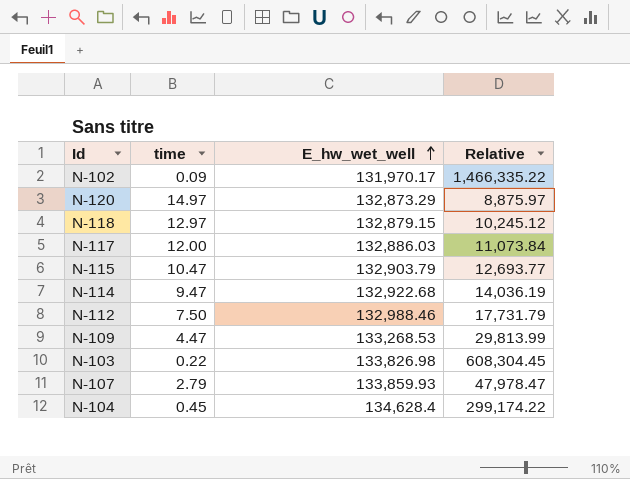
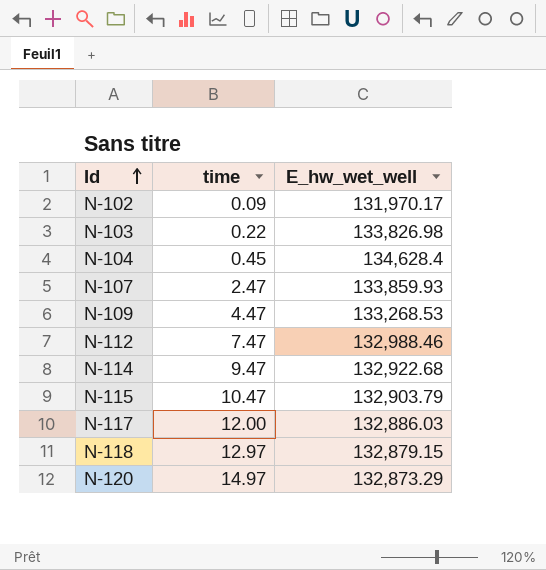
row order: E_hw_wet_well ascending -> Id ascending
column Relative | formula: [E_hw_wet_well] / [time] -> none
N-107 | time: 2.79 -> 2.47
N-112 | time: 7.50 -> 7.47

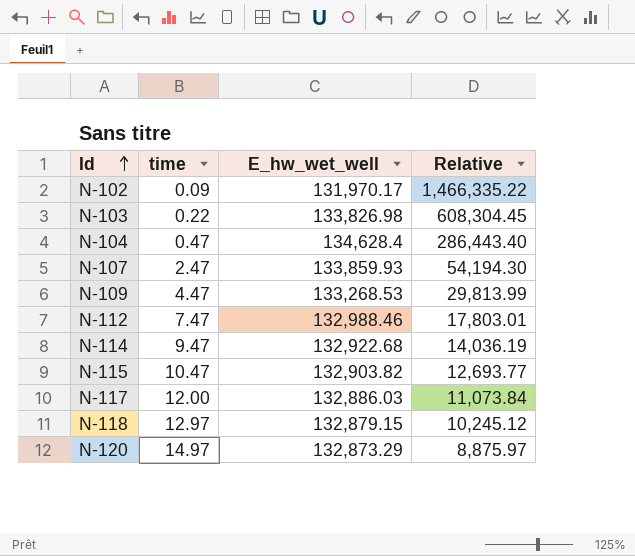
column Relative | formula: none -> [E_hw_wet_well] / [time]
N-104 | time: 0.45 -> 0.47
N-115 | E_hw_wet_well: 132,903.79 -> 132,903.82

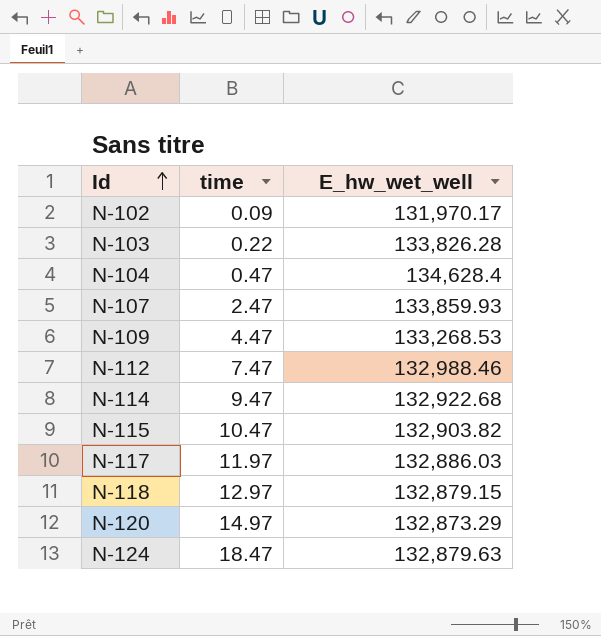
column Relative | formula: [E_hw_wet_well] / [time] -> none
N-103 | E_hw_wet_well: 133,826.98 -> 133,826.28
N-117 | time: 12.00 -> 11.97
row N-124: none -> 18.47 | 132,879.63

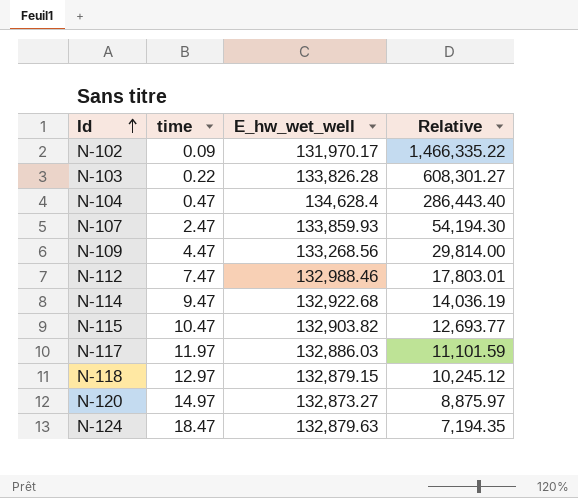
column Relative | formula: none -> [E_hw_wet_well] / [time]
N-109 | E_hw_wet_well: 133,268.53 -> 133,268.56
N-120 | E_hw_wet_well: 132,873.29 -> 132,873.27

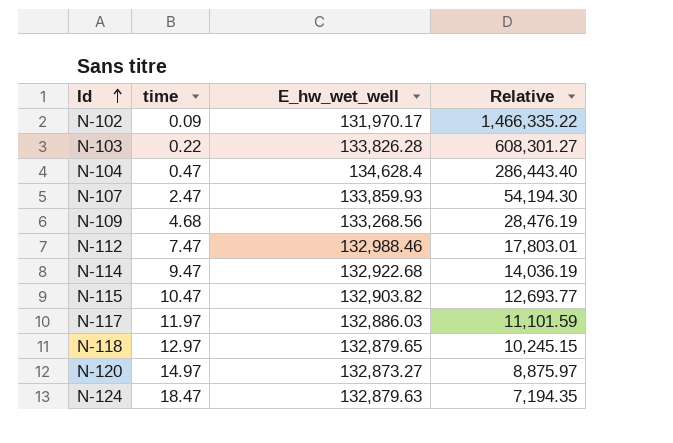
N-109 | time: 4.47 -> 4.68
N-109 | Relative: 29,814.00 -> 28,476.19
N-118 | E_hw_wet_well: 132,879.15 -> 132,879.65
N-118 | Relative: 10,245.12 -> 10,245.15

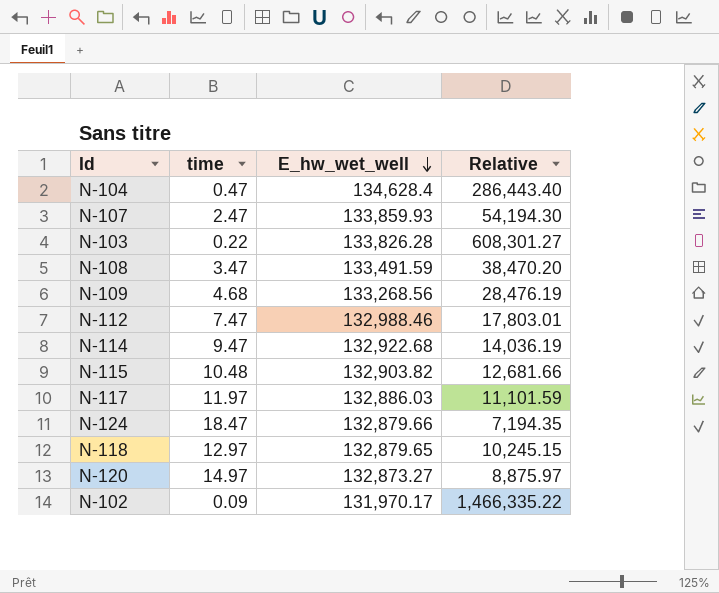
row order: Id ascending -> E_hw_wet_well descending
row N-108: none -> 3.47 | 133,491.59 | 38,470.20
N-115 | time: 10.47 -> 10.48
N-115 | Relative: 12,693.77 -> 12,681.66
N-124 | E_hw_wet_well: 132,879.63 -> 132,879.66

